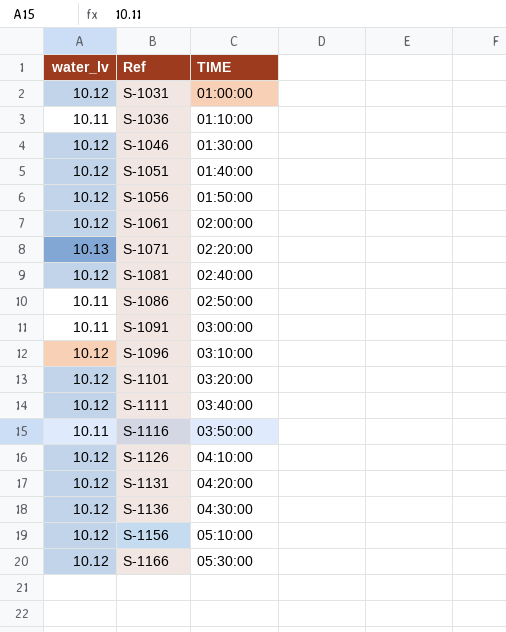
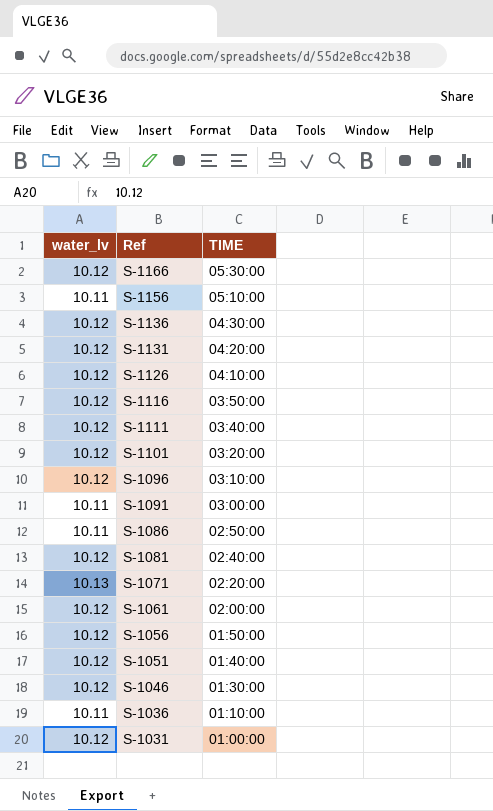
row order: Ref ascending -> Ref descending
S-1156 | water_lv: 10.12 -> 10.11
S-1116 | water_lv: 10.11 -> 10.12

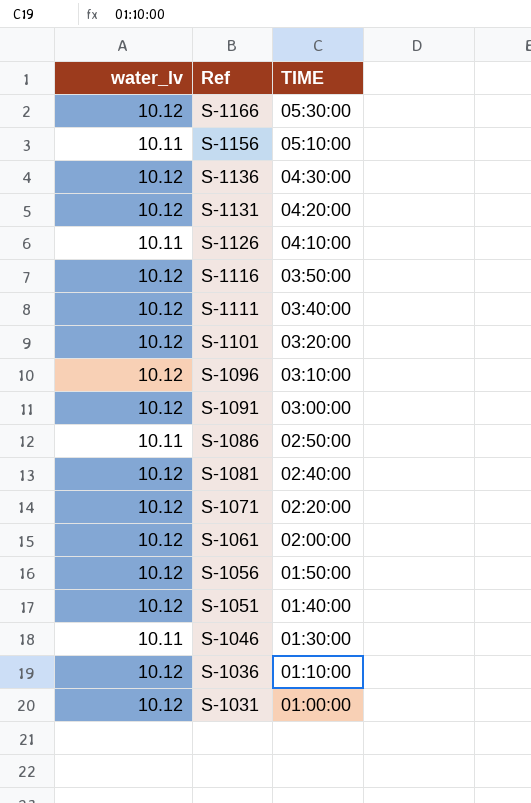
S-1126 | water_lv: 10.12 -> 10.11
S-1091 | water_lv: 10.11 -> 10.12
S-1071 | water_lv: 10.13 -> 10.12
S-1046 | water_lv: 10.12 -> 10.11
S-1036 | water_lv: 10.11 -> 10.12

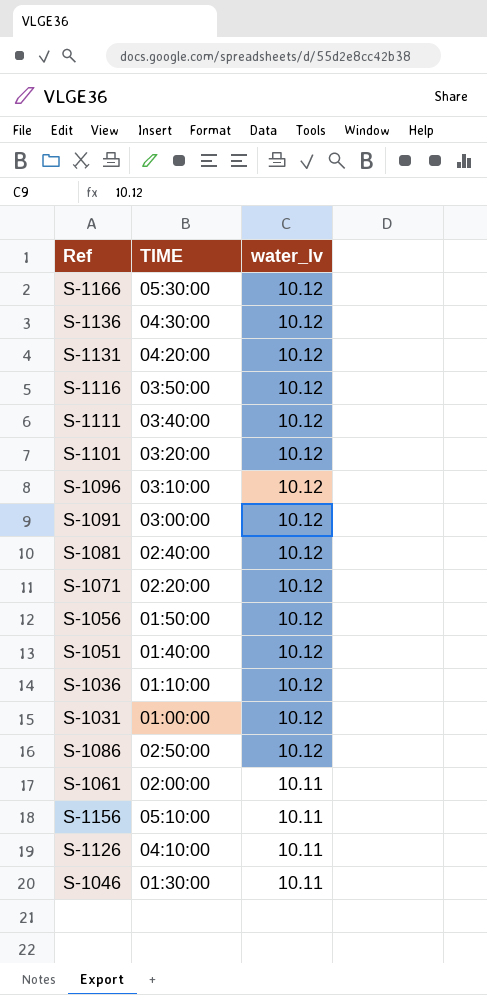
row order: Ref descending -> water_lv descending
column water_lv | position: 1 -> 3
S-1086 | water_lv: 10.11 -> 10.12
S-1061 | water_lv: 10.12 -> 10.11

